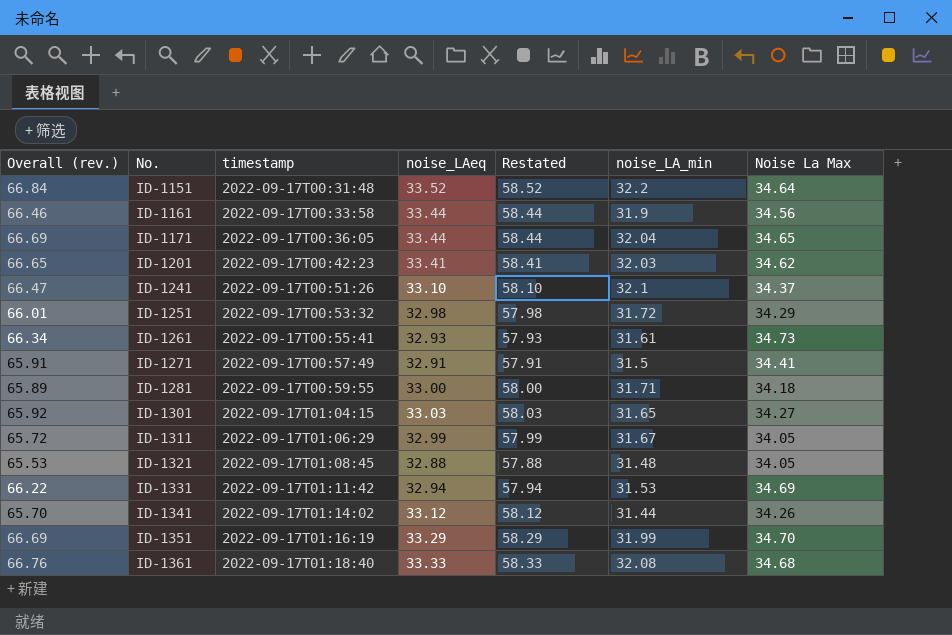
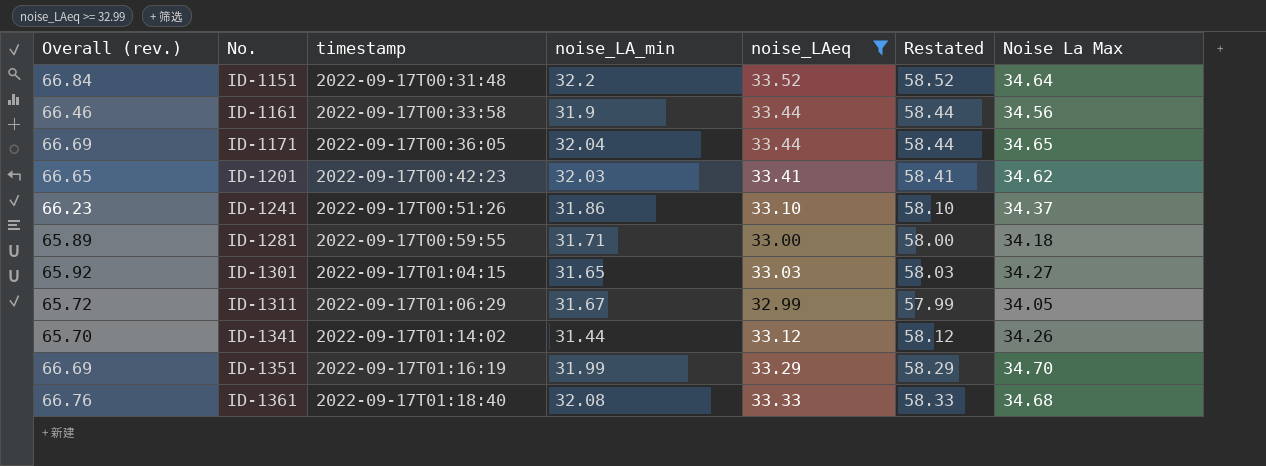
filter: none -> noise_LAeq >= 32.99
column noise_LA_min | position: 6 -> 4
ID-1241 | Overall (rev.): 66.47 -> 66.23
ID-1241 | noise_LA_min: 32.1 -> 31.86

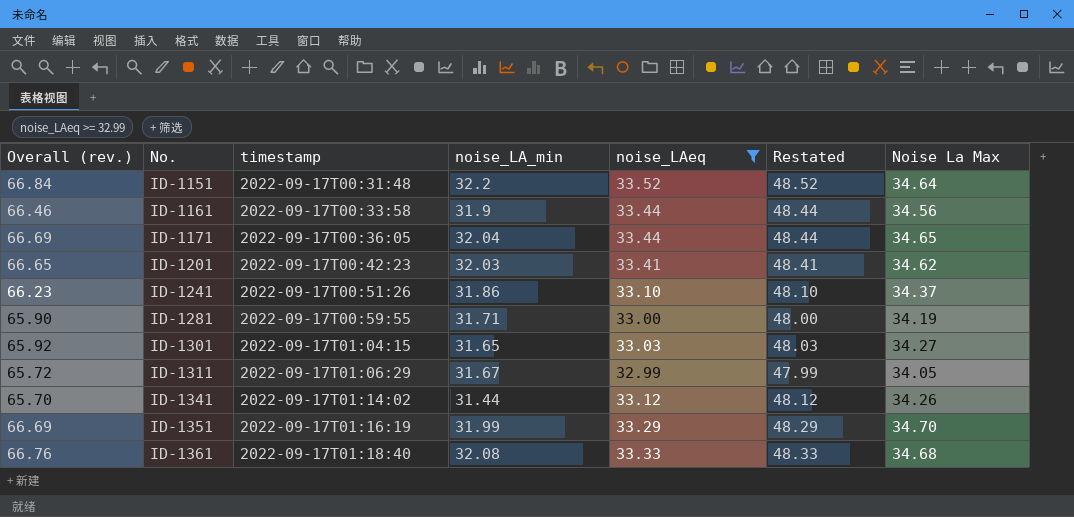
column Restated | formula: [noise_LAeq] + 25 -> [noise_LAeq] + 15
ID-1281 | Overall (rev.): 65.89 -> 65.90
ID-1281 | Noise La Max: 34.18 -> 34.19

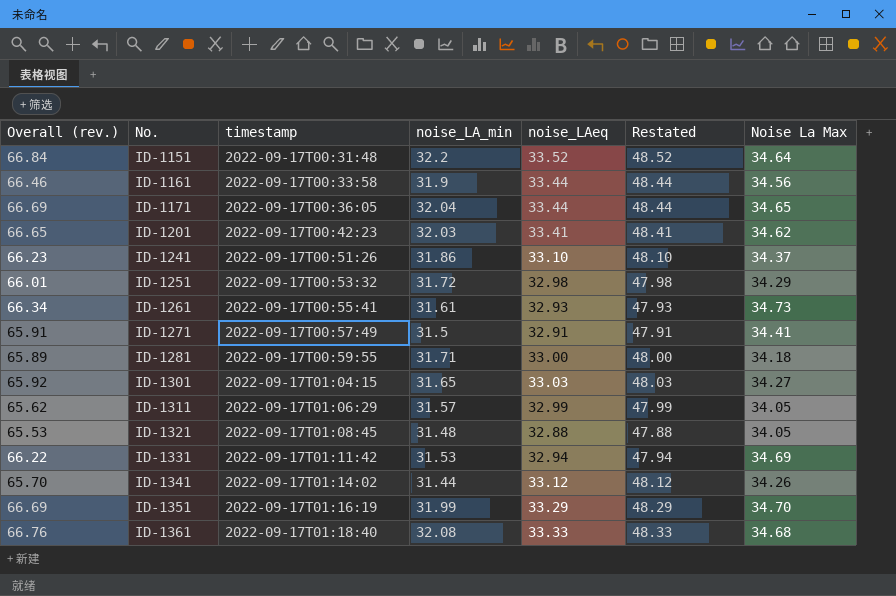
filter: noise_LAeq >= 32.99 -> none
ID-1281 | Overall (rev.): 65.90 -> 65.89
ID-1281 | Noise La Max: 34.19 -> 34.18
ID-1311 | Overall (rev.): 65.72 -> 65.62
ID-1311 | noise_LA_min: 31.67 -> 31.57

